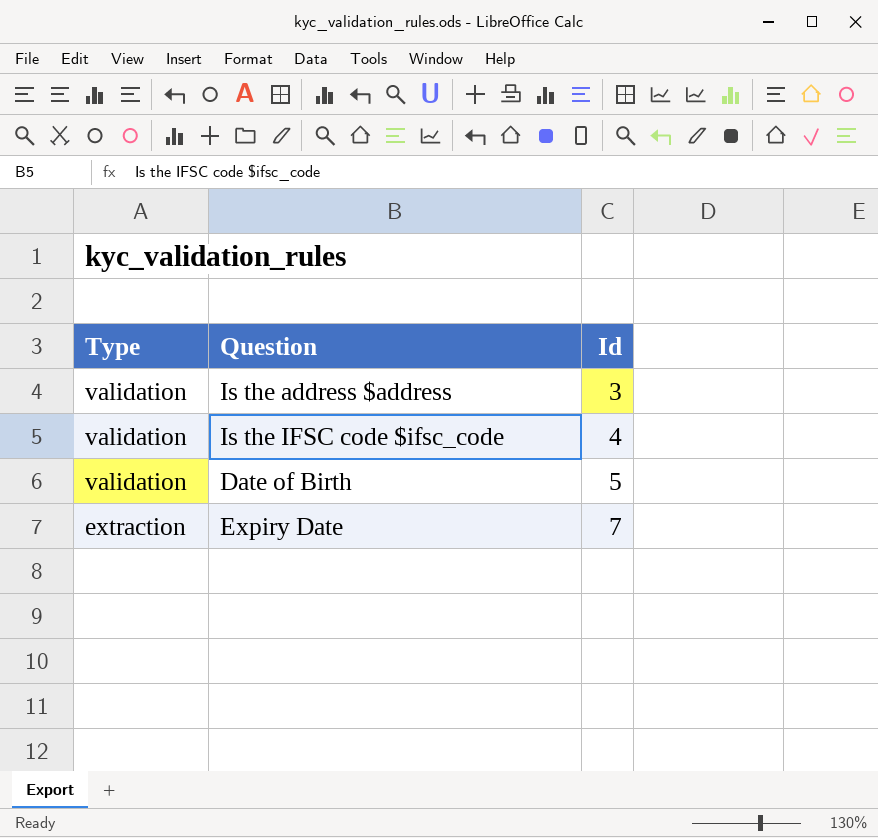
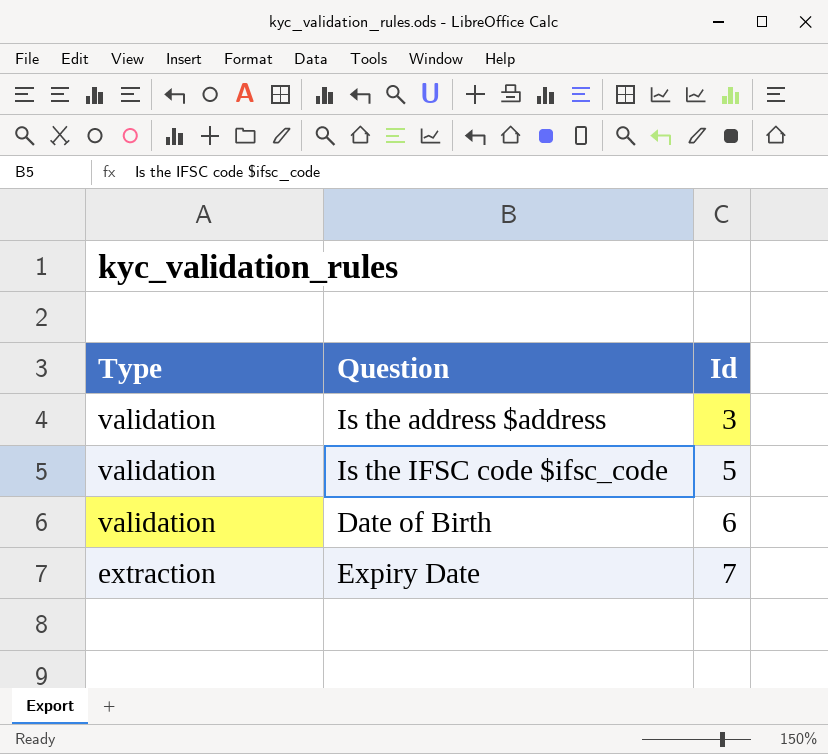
Is the IFSC code $ifsc_code | Id: 4 -> 5
Date of Birth | Id: 5 -> 6

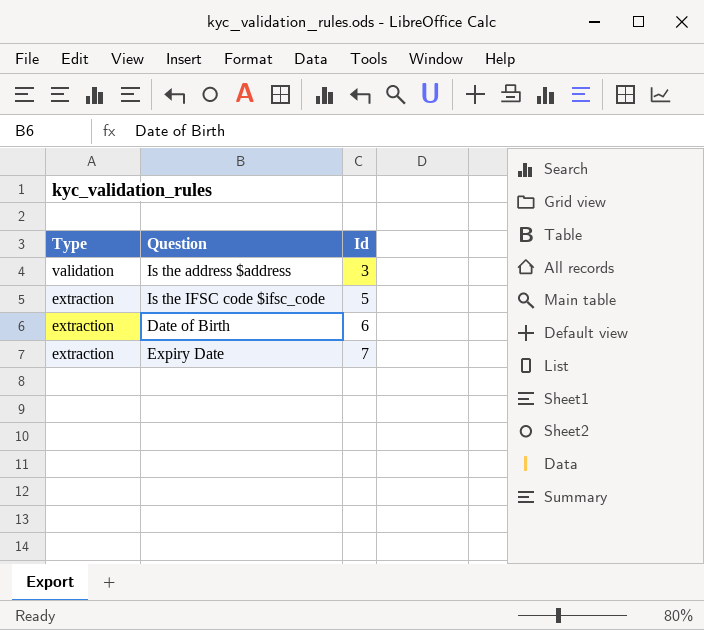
Is the IFSC code $ifsc_code | Type: validation -> extraction
Date of Birth | Type: validation -> extraction

